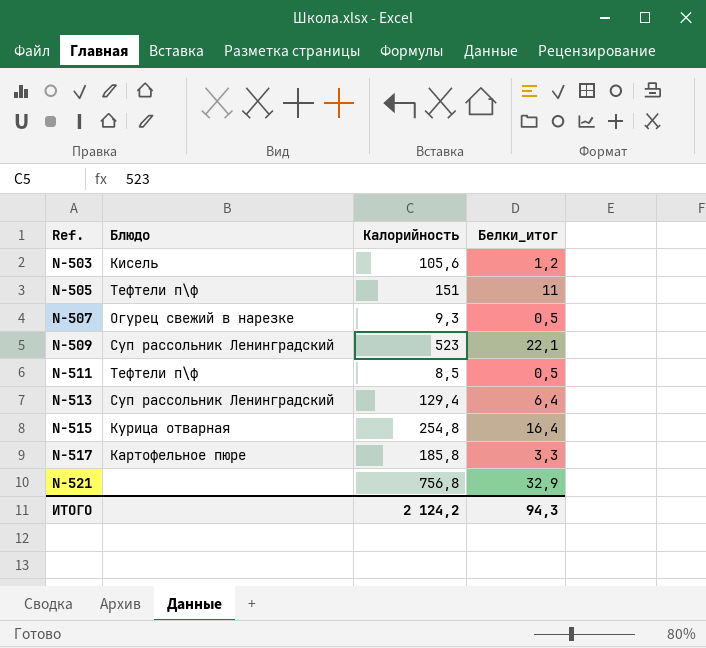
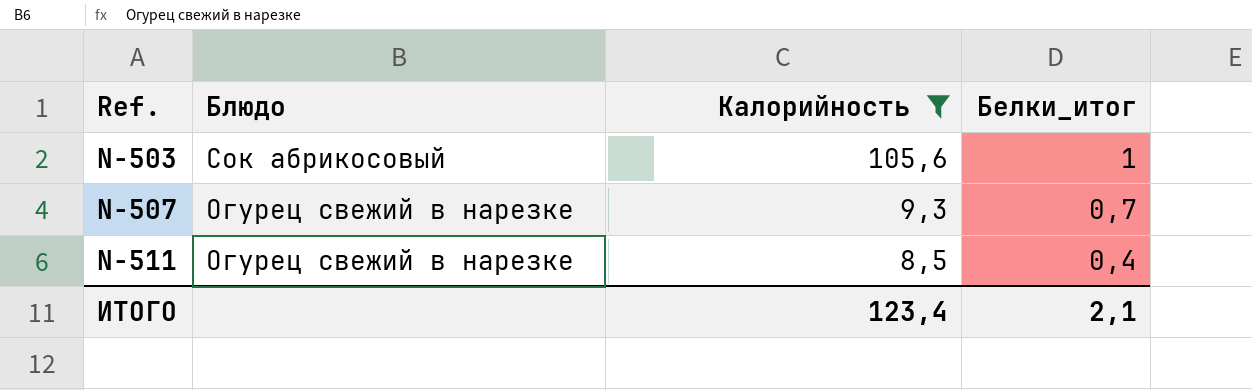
filter: none -> Калорийность <= 105,6
N-503 | Блюдо: Кисель -> Сок абрикосовый
N-503 | Белки_итог: 1,2 -> 1
N-507 | Белки_итог: 0,5 -> 0,7
N-511 | Блюдо: Тефтели п\ф -> Огурец свежий в нарезке
N-511 | Белки_итог: 0,5 -> 0,4
ИТОГО | Калорийность: 2 124,2 -> 123,4
ИТОГО | Белки_итог: 94,3 -> 2,1

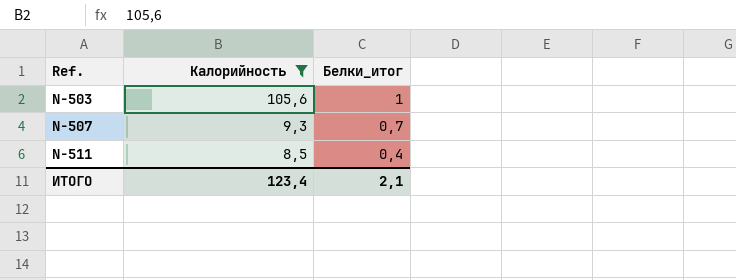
column Блюдо | position: 2 -> none

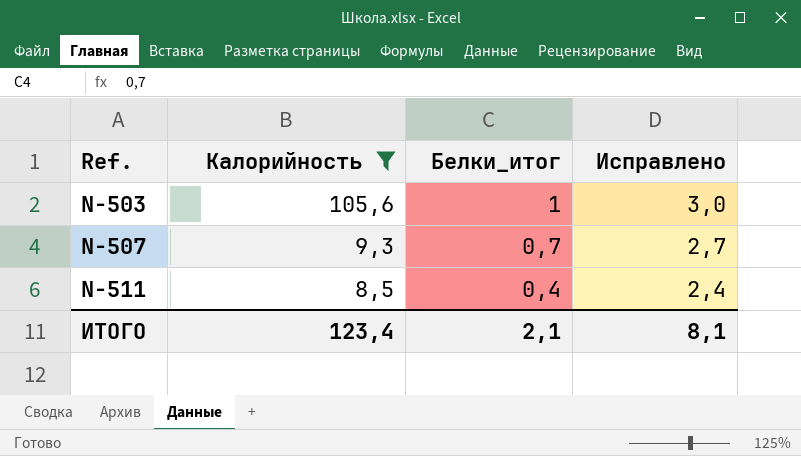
column Исправлено | formula: none -> [Белки_итог] + 2

